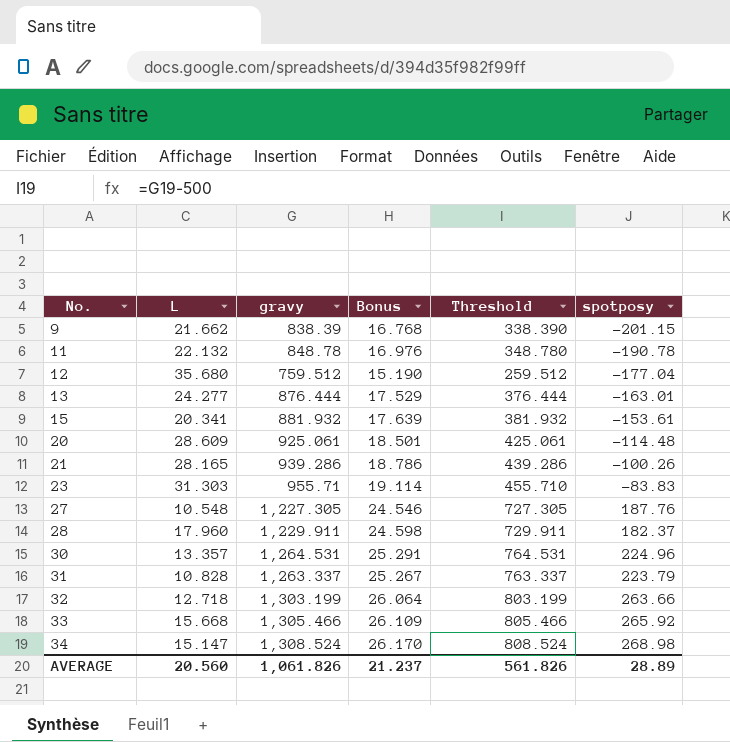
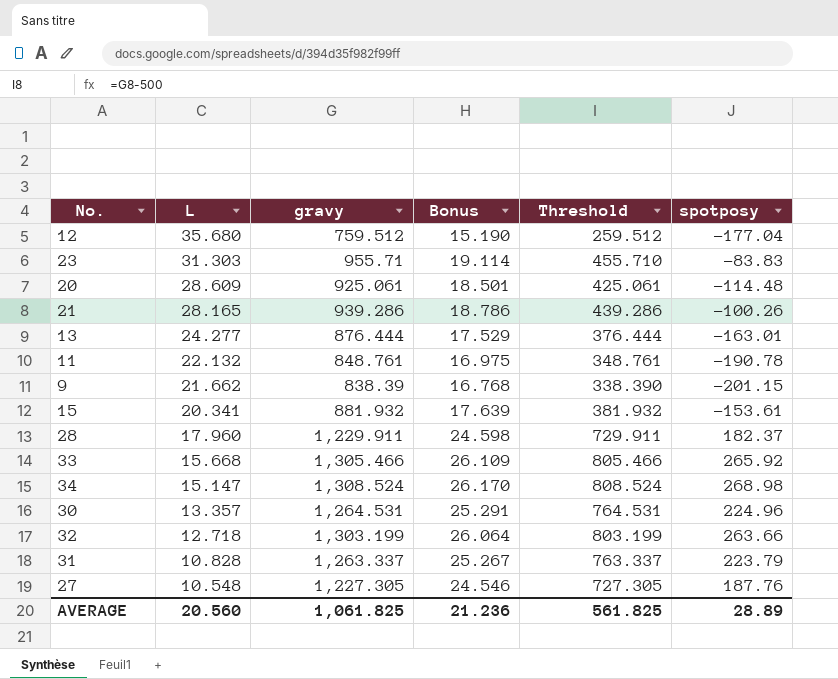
row order: No. ascending -> L descending
11 | gravy: 848.78 -> 848.761
11 | Bonus: 16.976 -> 16.975
11 | Threshold: 348.780 -> 348.761
AVERAGE | gravy: 1,061.826 -> 1,061.825
AVERAGE | Bonus: 21.237 -> 21.236
AVERAGE | Threshold: 561.826 -> 561.825

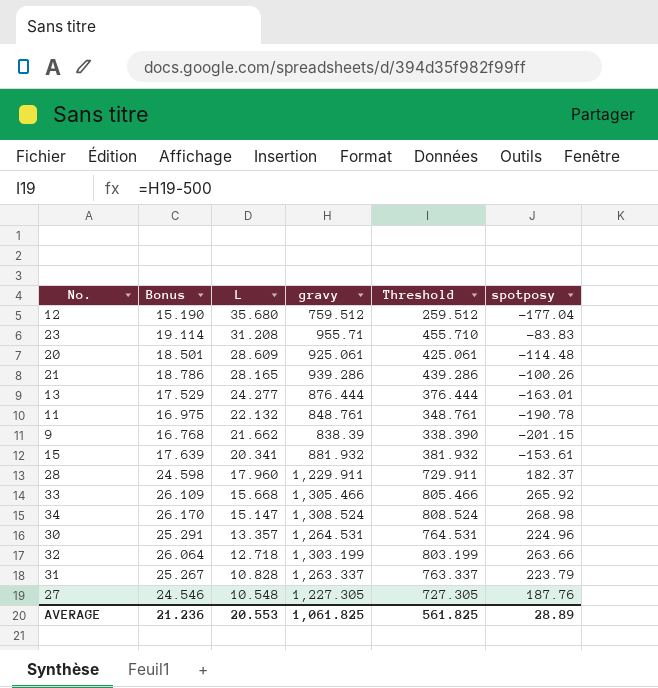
column Bonus | position: 4 -> 2
23 | L: 31.303 -> 31.208
AVERAGE | L: 20.560 -> 20.553

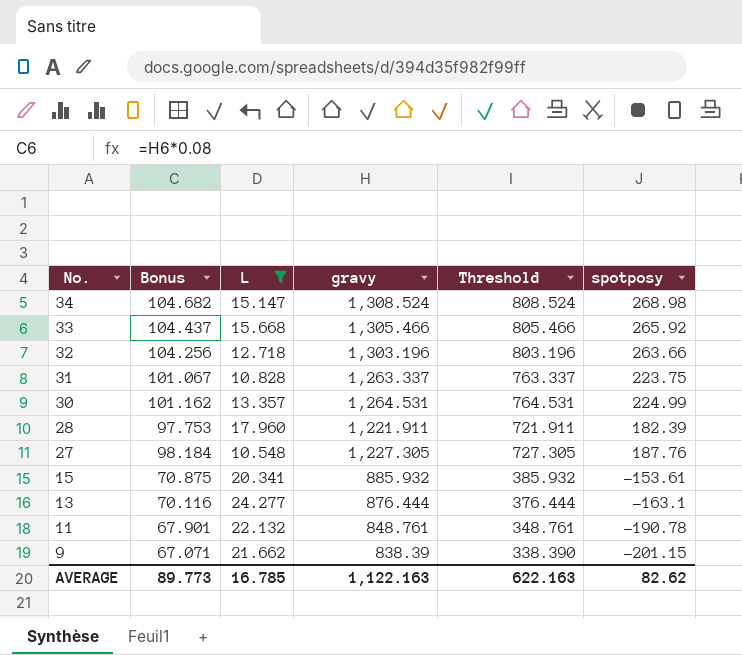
filter: none -> L <= 24.277
row order: L descending -> No. descending
column Bonus | formula: [gravy] * 0.02 -> [gravy] * 0.08
32 | gravy: 1,303.199 -> 1,303.196
32 | Threshold: 803.199 -> 803.196
31 | spotposy: 223.79 -> 223.75
30 | spotposy: 224.96 -> 224.99
28 | gravy: 1,229.911 -> 1,221.911
28 | Threshold: 729.911 -> 721.911
28 | spotposy: 182.37 -> 182.39
15 | gravy: 881.932 -> 885.932
15 | Threshold: 381.932 -> 385.932
13 | spotposy: -163.01 -> -163.1
AVERAGE | Bonus: 21.236 -> 89.773
AVERAGE | L: 20.553 -> 16.785
AVERAGE | gravy: 1,061.825 -> 1,122.163
AVERAGE | Threshold: 561.825 -> 622.163
AVERAGE | spotposy: 28.89 -> 82.62

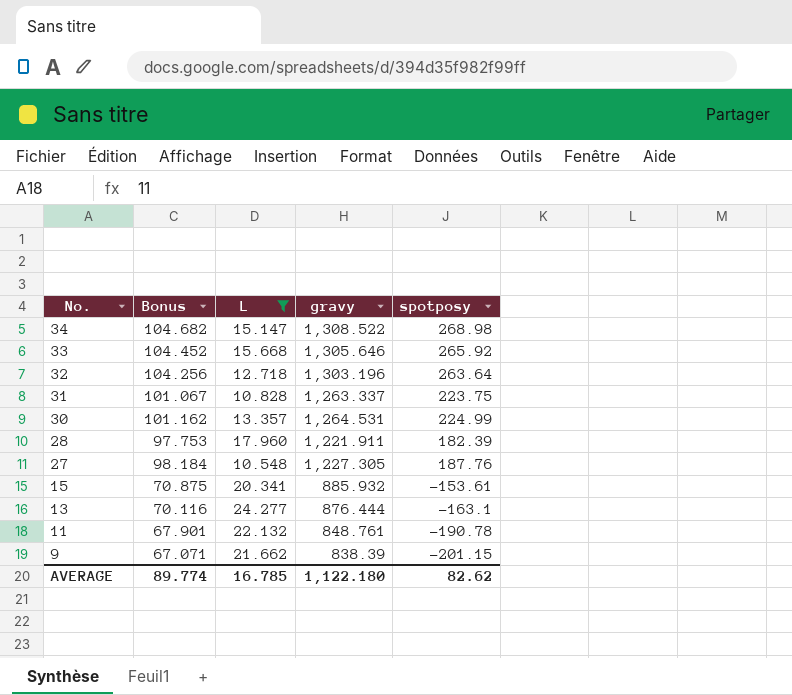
column Threshold | formula: [gravy] - 500 -> none
34 | gravy: 1,308.524 -> 1,308.522
33 | Bonus: 104.437 -> 104.452
33 | gravy: 1,305.466 -> 1,305.646
32 | spotposy: 263.66 -> 263.64
AVERAGE | Bonus: 89.773 -> 89.774
AVERAGE | gravy: 1,122.163 -> 1,122.180

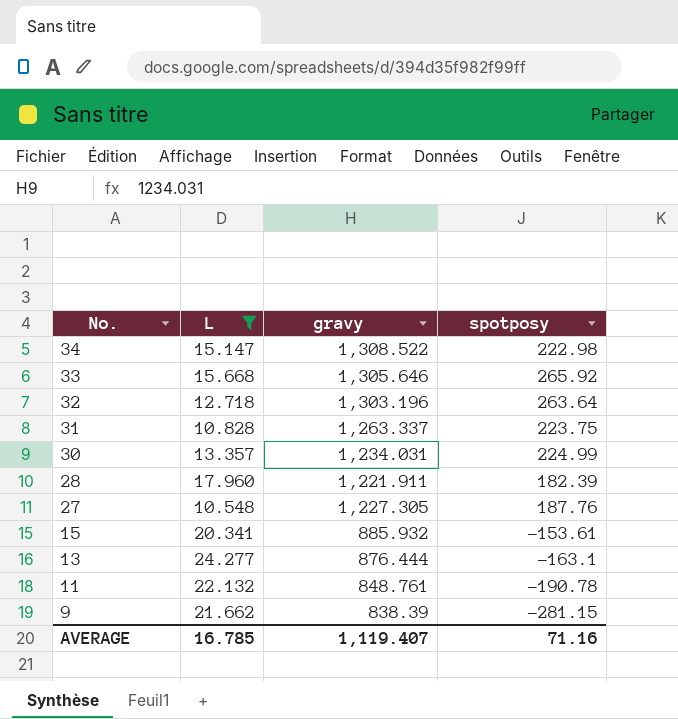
column Bonus | formula: [gravy] * 0.08 -> none
34 | spotposy: 268.98 -> 222.98
30 | gravy: 1,264.531 -> 1,234.031
9 | spotposy: -201.15 -> -281.15
AVERAGE | gravy: 1,122.180 -> 1,119.407
AVERAGE | spotposy: 82.62 -> 71.16

